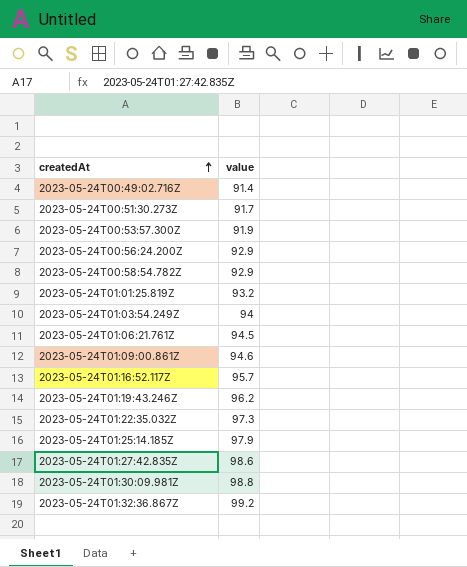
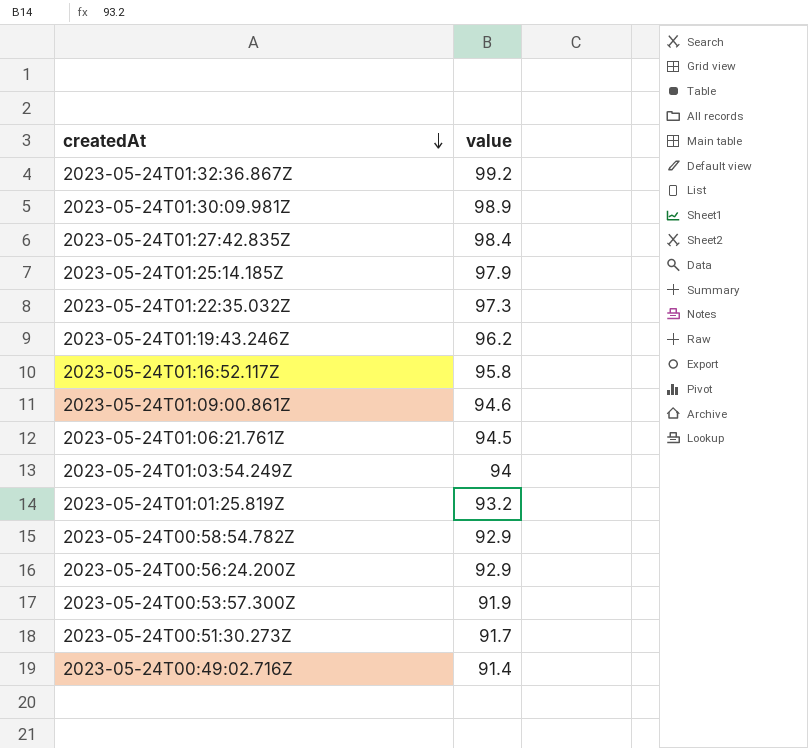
row order: createdAt ascending -> createdAt descending
2023-05-24T01:30:09.981Z | value: 98.8 -> 98.9
2023-05-24T01:27:42.835Z | value: 98.6 -> 98.4
2023-05-24T01:16:52.117Z | value: 95.7 -> 95.8

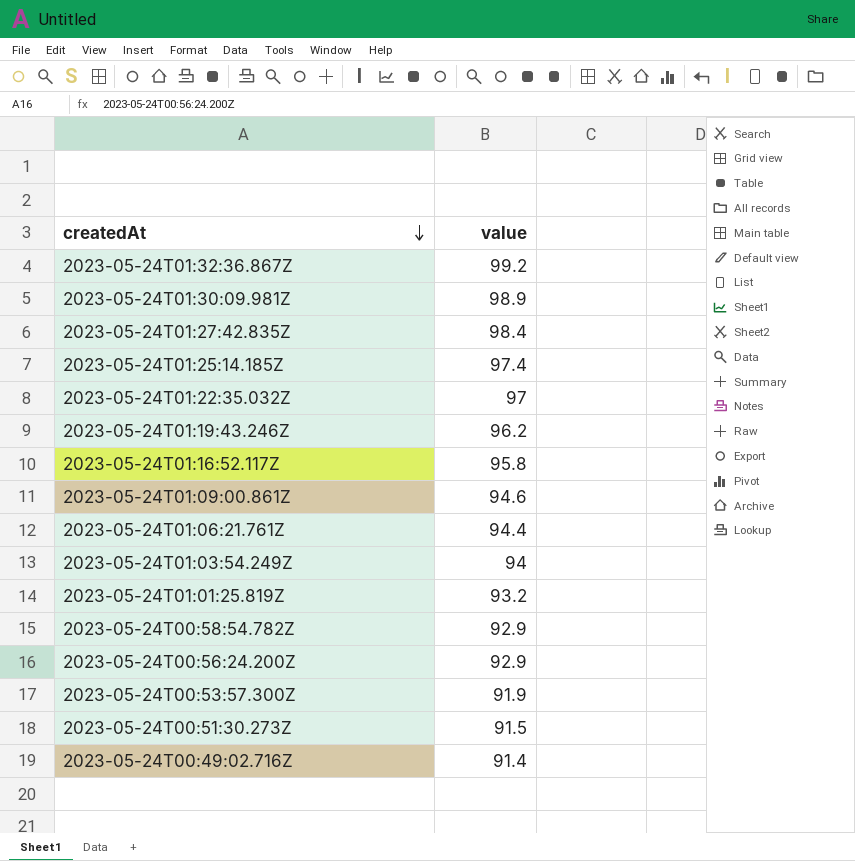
2023-05-24T01:25:14.185Z | value: 97.9 -> 97.4
2023-05-24T01:22:35.032Z | value: 97.3 -> 97
2023-05-24T01:06:21.761Z | value: 94.5 -> 94.4
2023-05-24T00:51:30.273Z | value: 91.7 -> 91.5

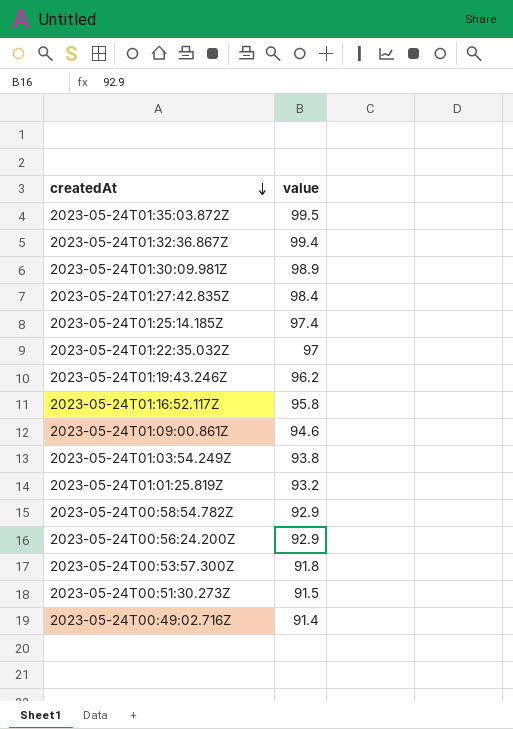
row 2023-05-24T01:06:21.761Z: 94.4 -> none
row 2023-05-24T01:35:03.872Z: none -> 99.5
2023-05-24T01:32:36.867Z | value: 99.2 -> 99.4
2023-05-24T01:03:54.249Z | value: 94 -> 93.8
2023-05-24T00:53:57.300Z | value: 91.9 -> 91.8

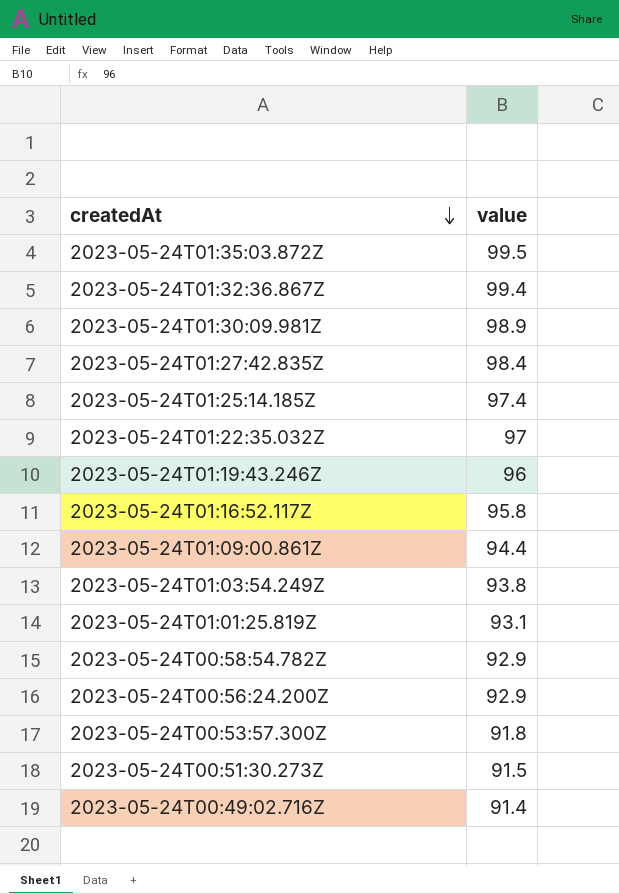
2023-05-24T01:19:43.246Z | value: 96.2 -> 96
2023-05-24T01:09:00.861Z | value: 94.6 -> 94.4
2023-05-24T01:01:25.819Z | value: 93.2 -> 93.1

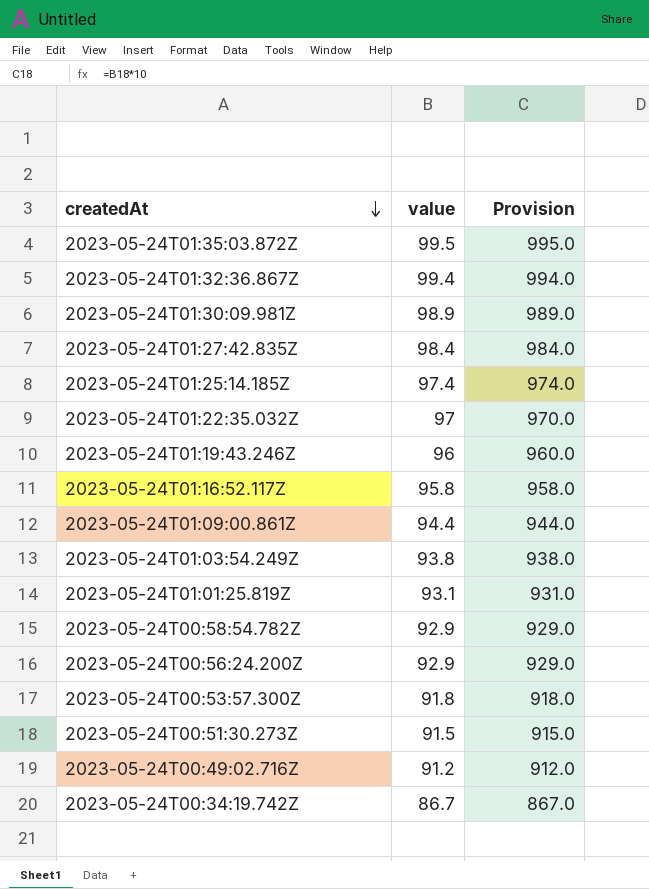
column Provision | formula: none -> [value] * 10
2023-05-24T00:49:02.716Z | value: 91.4 -> 91.2
row 2023-05-24T00:34:19.742Z: none -> 86.7 | 867.0

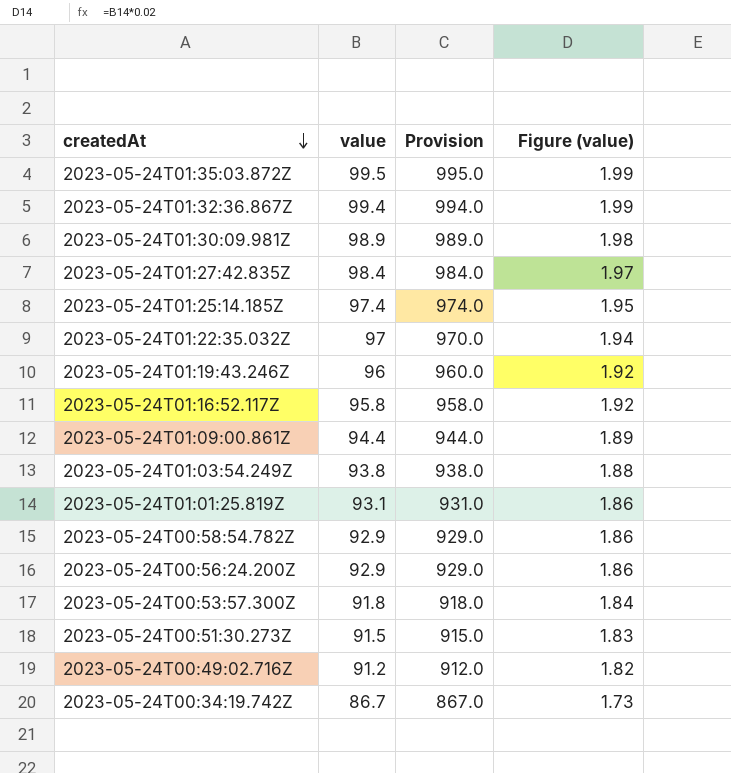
column Figure (value) | formula: none -> [value] * 0.02

